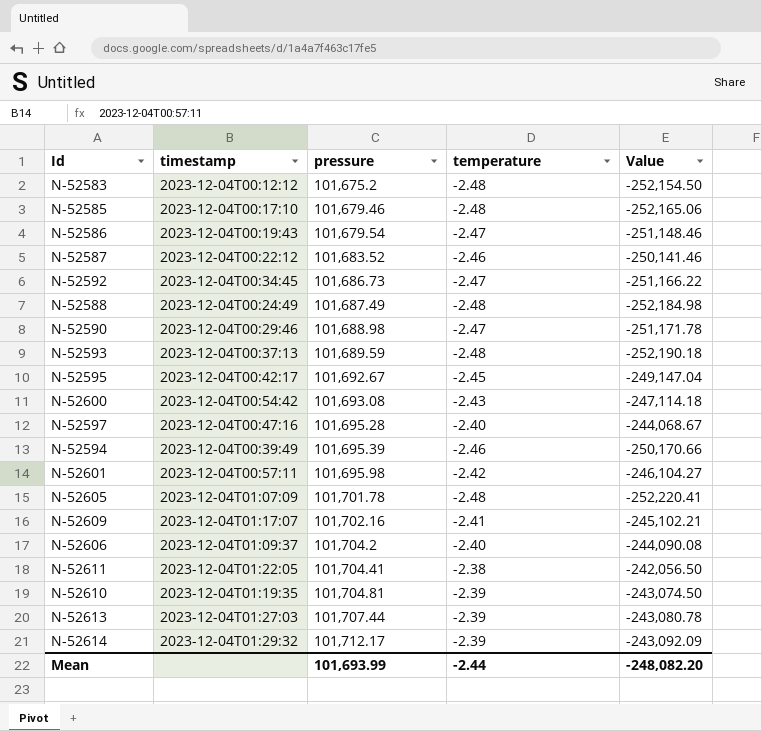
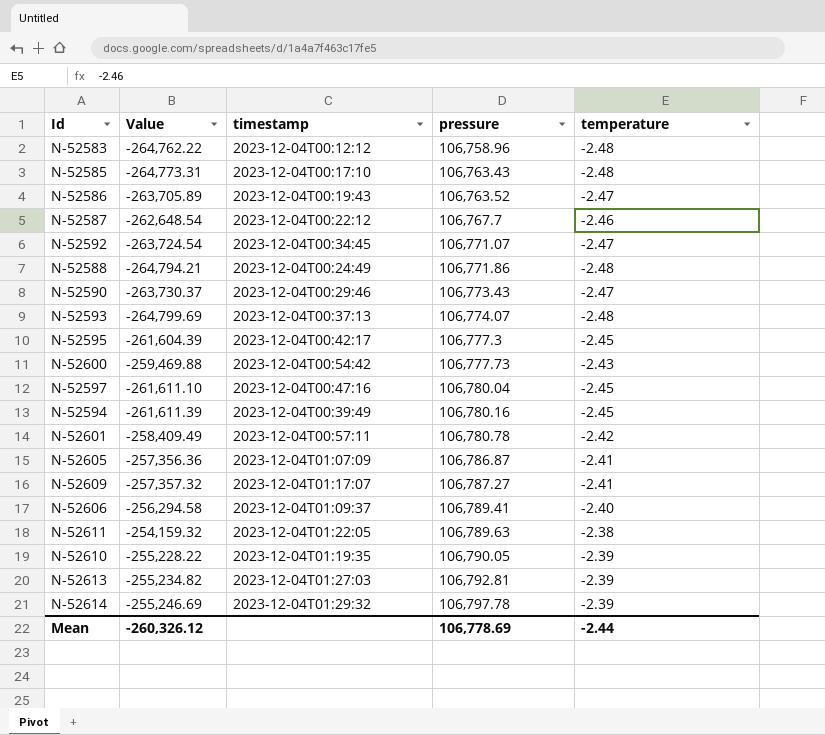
column Value | position: 5 -> 2
N-52583 | Value: -252,154.50 -> -264,762.22
N-52583 | pressure: 101,675.2 -> 106,758.96
N-52585 | Value: -252,165.06 -> -264,773.31
N-52585 | pressure: 101,679.46 -> 106,763.43
N-52586 | Value: -251,148.46 -> -263,705.89
N-52586 | pressure: 101,679.54 -> 106,763.52
N-52587 | Value: -250,141.46 -> -262,648.54
N-52587 | pressure: 101,683.52 -> 106,767.7
N-52592 | Value: -251,166.22 -> -263,724.54
N-52592 | pressure: 101,686.73 -> 106,771.07
N-52588 | Value: -252,184.98 -> -264,794.21
N-52588 | pressure: 101,687.49 -> 106,771.86
N-52590 | Value: -251,171.78 -> -263,730.37
N-52590 | pressure: 101,688.98 -> 106,773.43
N-52593 | Value: -252,190.18 -> -264,799.69
N-52593 | pressure: 101,689.59 -> 106,774.07
N-52595 | Value: -249,147.04 -> -261,604.39
N-52595 | pressure: 101,692.67 -> 106,777.3
N-52600 | Value: -247,114.18 -> -259,469.88
N-52600 | pressure: 101,693.08 -> 106,777.73
N-52597 | Value: -244,068.67 -> -261,611.10
N-52597 | pressure: 101,695.28 -> 106,780.04
N-52597 | temperature: -2.40 -> -2.45
N-52594 | Value: -250,170.66 -> -261,611.39
N-52594 | pressure: 101,695.39 -> 106,780.16
N-52594 | temperature: -2.46 -> -2.45
N-52601 | Value: -246,104.27 -> -258,409.49
N-52601 | pressure: 101,695.98 -> 106,780.78
N-52605 | Value: -252,220.41 -> -257,356.36
N-52605 | pressure: 101,701.78 -> 106,786.87
N-52605 | temperature: -2.48 -> -2.41
N-52609 | Value: -245,102.21 -> -257,357.32
N-52609 | pressure: 101,702.16 -> 106,787.27
N-52606 | Value: -244,090.08 -> -256,294.58
N-52606 | pressure: 101,704.2 -> 106,789.41
N-52611 | Value: -242,056.50 -> -254,159.32
N-52611 | pressure: 101,704.41 -> 106,789.63
N-52610 | Value: -243,074.50 -> -255,228.22
N-52610 | pressure: 101,704.81 -> 106,790.05
N-52613 | Value: -243,080.78 -> -255,234.82
N-52613 | pressure: 101,707.44 -> 106,792.81
N-52614 | Value: -243,092.09 -> -255,246.69
N-52614 | pressure: 101,712.17 -> 106,797.78
Mean | Value: -248,082.20 -> -260,326.12
Mean | pressure: 101,693.99 -> 106,778.69

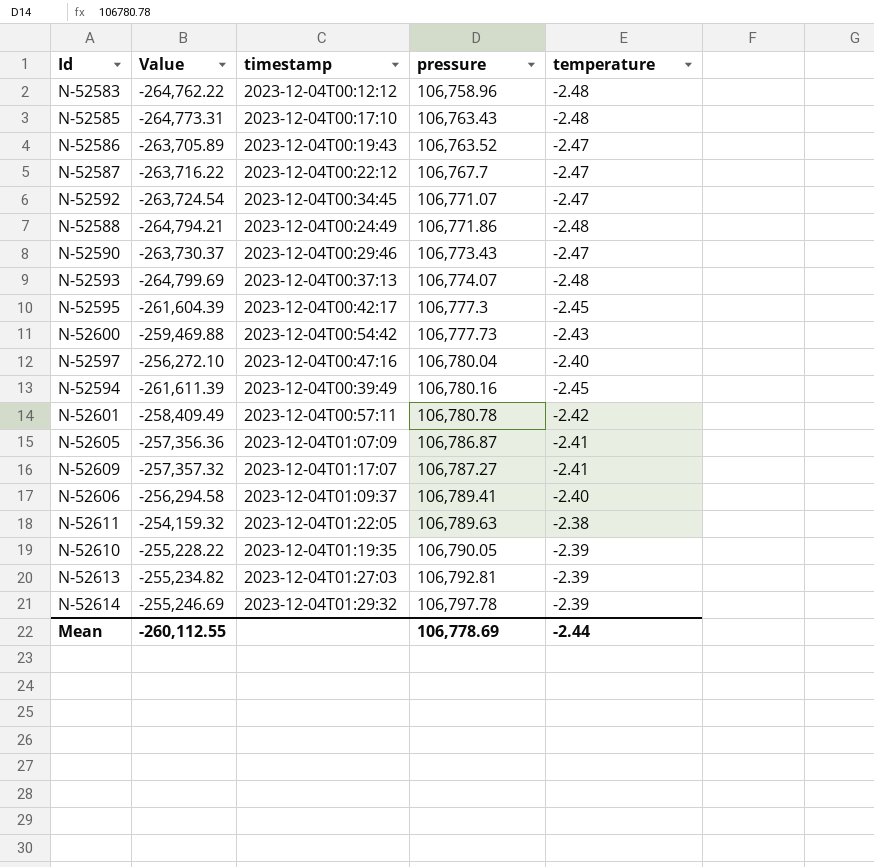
N-52587 | Value: -262,648.54 -> -263,716.22
N-52587 | temperature: -2.46 -> -2.47
N-52597 | Value: -261,611.10 -> -256,272.10
N-52597 | temperature: -2.45 -> -2.40
Mean | Value: -260,326.12 -> -260,112.55

